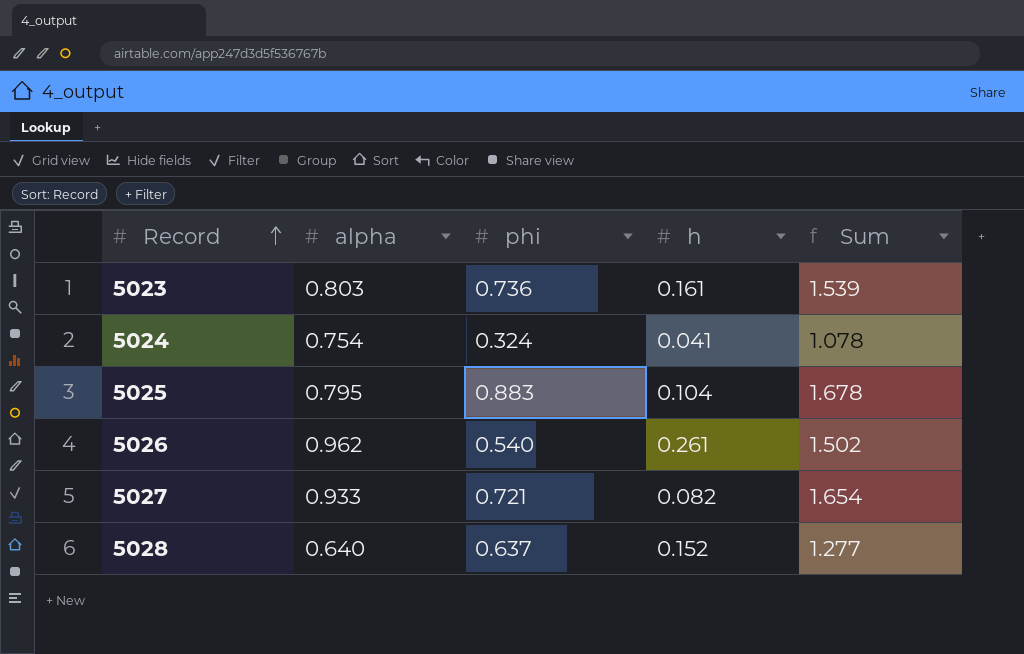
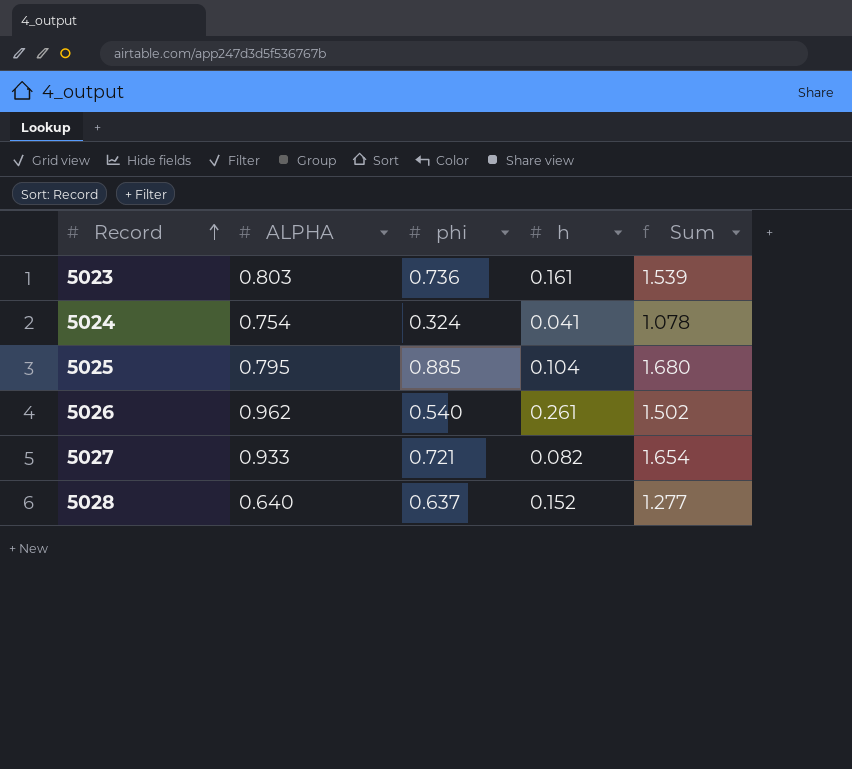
column name: alpha -> ALPHA
5025 | phi: 0.883 -> 0.885
5025 | Sum: 1.678 -> 1.680

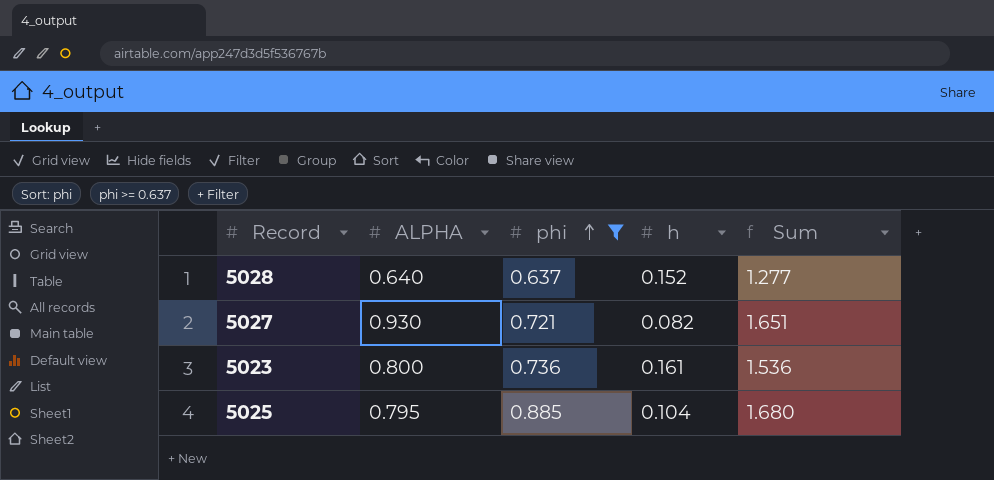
filter: none -> phi >= 0.637
row order: Record ascending -> phi ascending
5027 | ALPHA: 0.933 -> 0.930
5027 | Sum: 1.654 -> 1.651
5023 | ALPHA: 0.803 -> 0.800
5023 | Sum: 1.539 -> 1.536

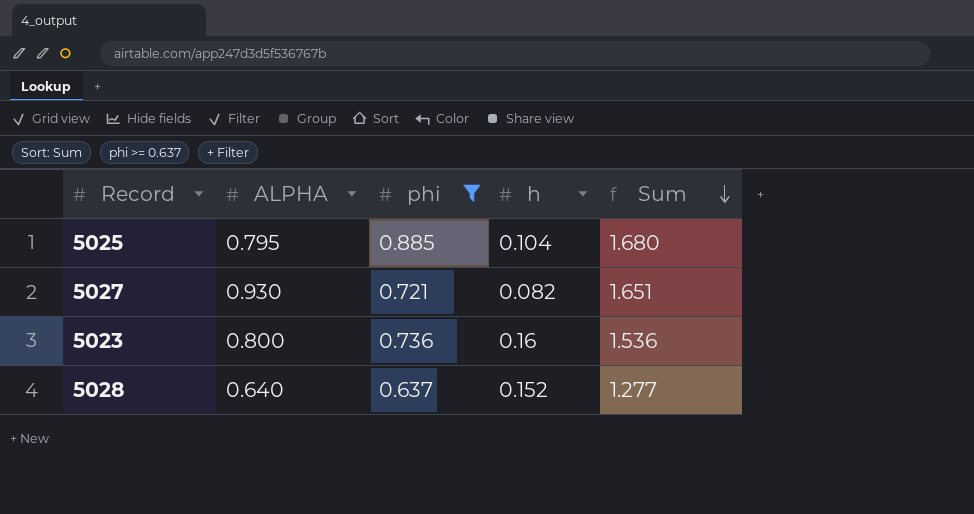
row order: phi ascending -> Sum descending
5023 | h: 0.161 -> 0.16

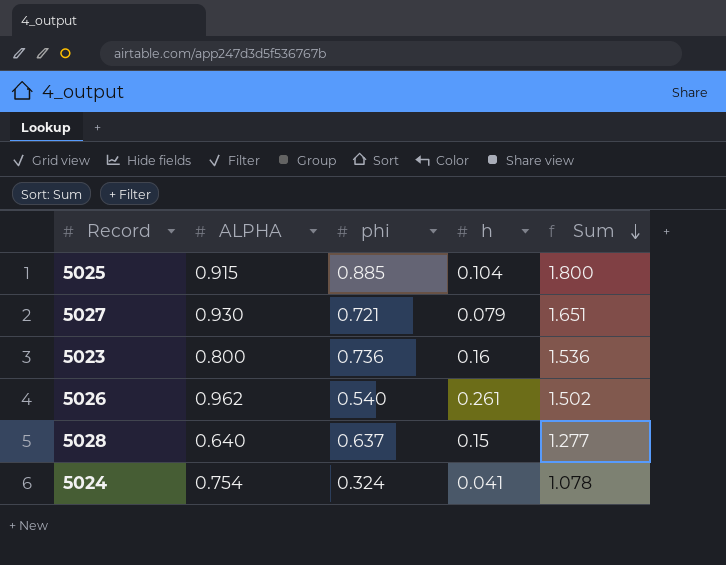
filter: phi >= 0.637 -> none
5025 | ALPHA: 0.795 -> 0.915
5025 | Sum: 1.680 -> 1.800
5027 | h: 0.082 -> 0.079
5028 | h: 0.152 -> 0.15

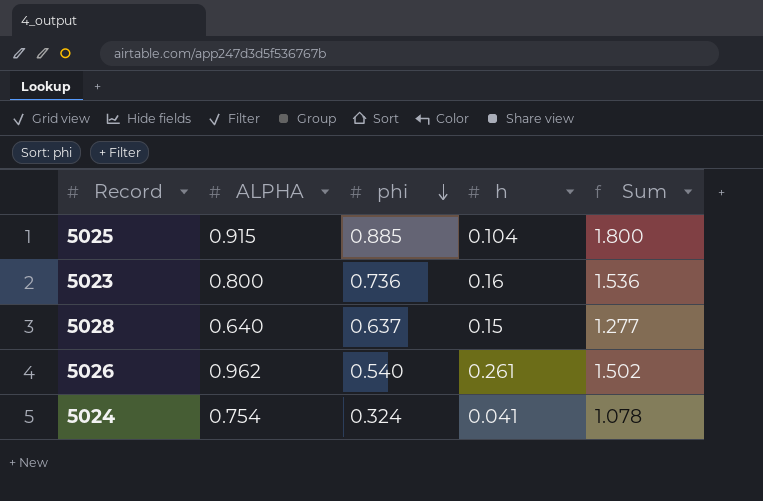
row order: Sum descending -> phi descending
row 5027: 0.930 | 0.721 | 0.079 | 1.651 -> none

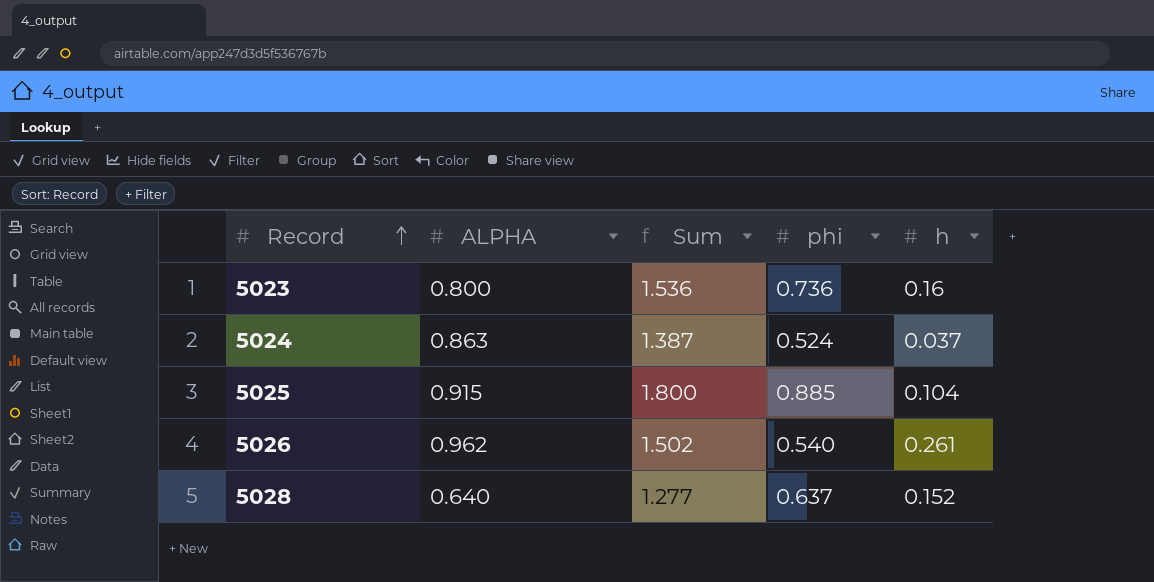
row order: phi descending -> Record ascending
column Sum | position: 5 -> 3
5024 | ALPHA: 0.754 -> 0.863
5024 | Sum: 1.078 -> 1.387
5024 | phi: 0.324 -> 0.524
5024 | h: 0.041 -> 0.037
5028 | h: 0.15 -> 0.152

